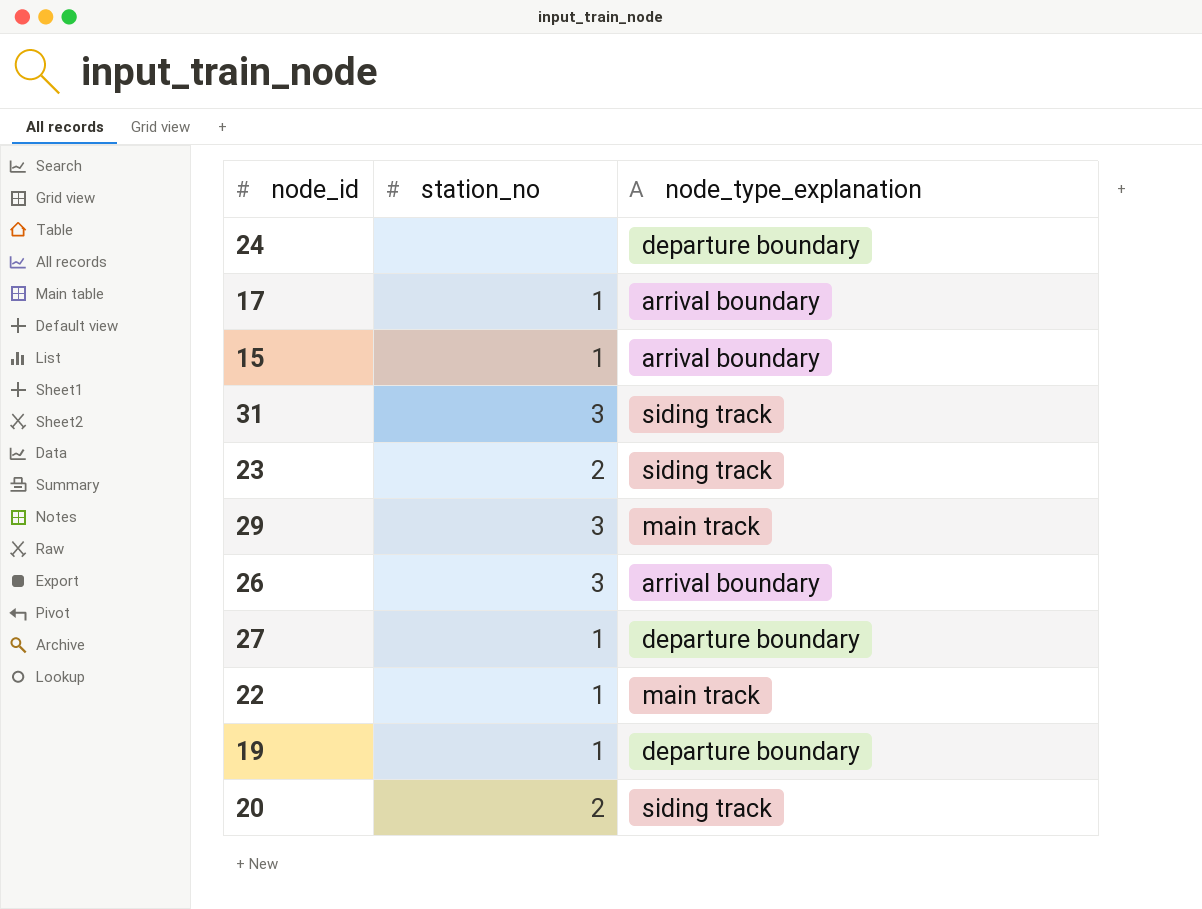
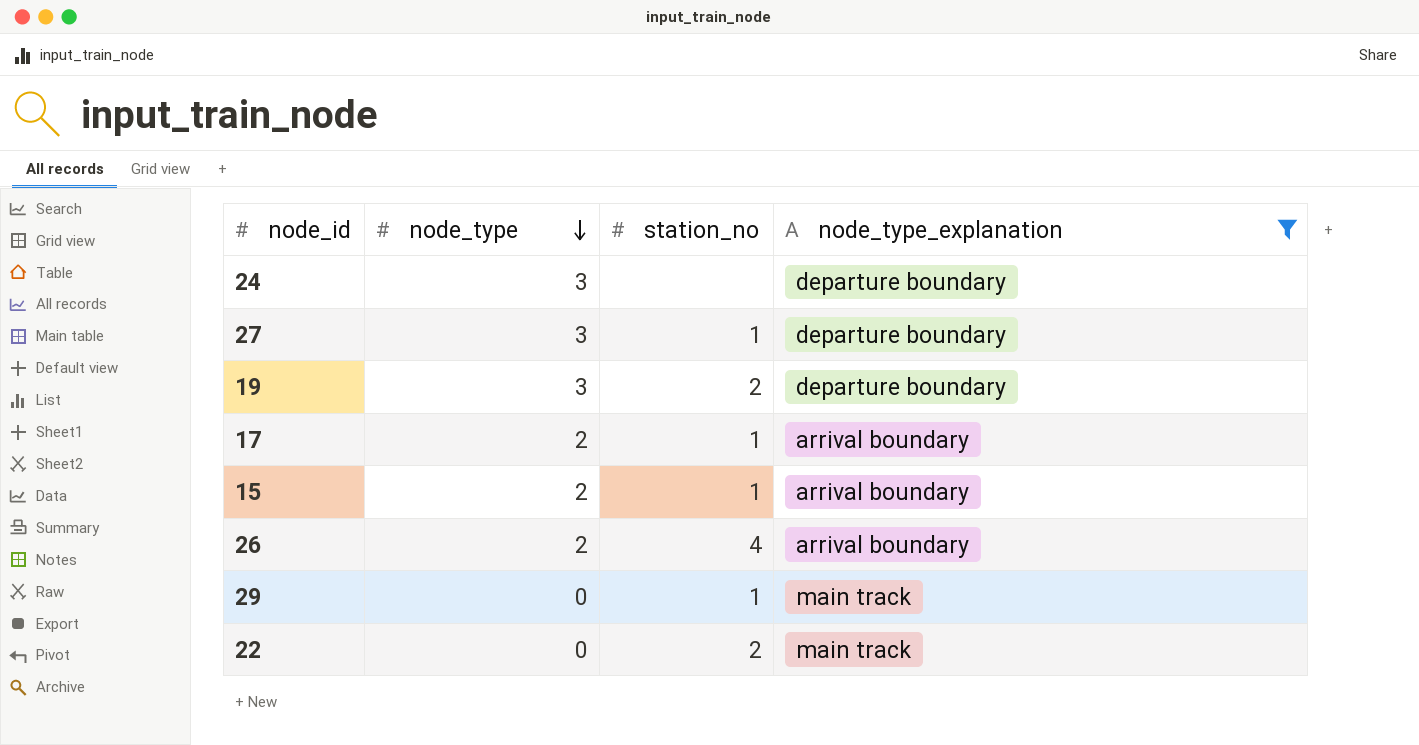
filter: none -> node_type_explanation != siding track
row order: none -> node_type descending
column node_type | position: none -> 2
19 | station_no: 1 -> 2
26 | station_no: 3 -> 4
29 | station_no: 3 -> 1
22 | station_no: 1 -> 2

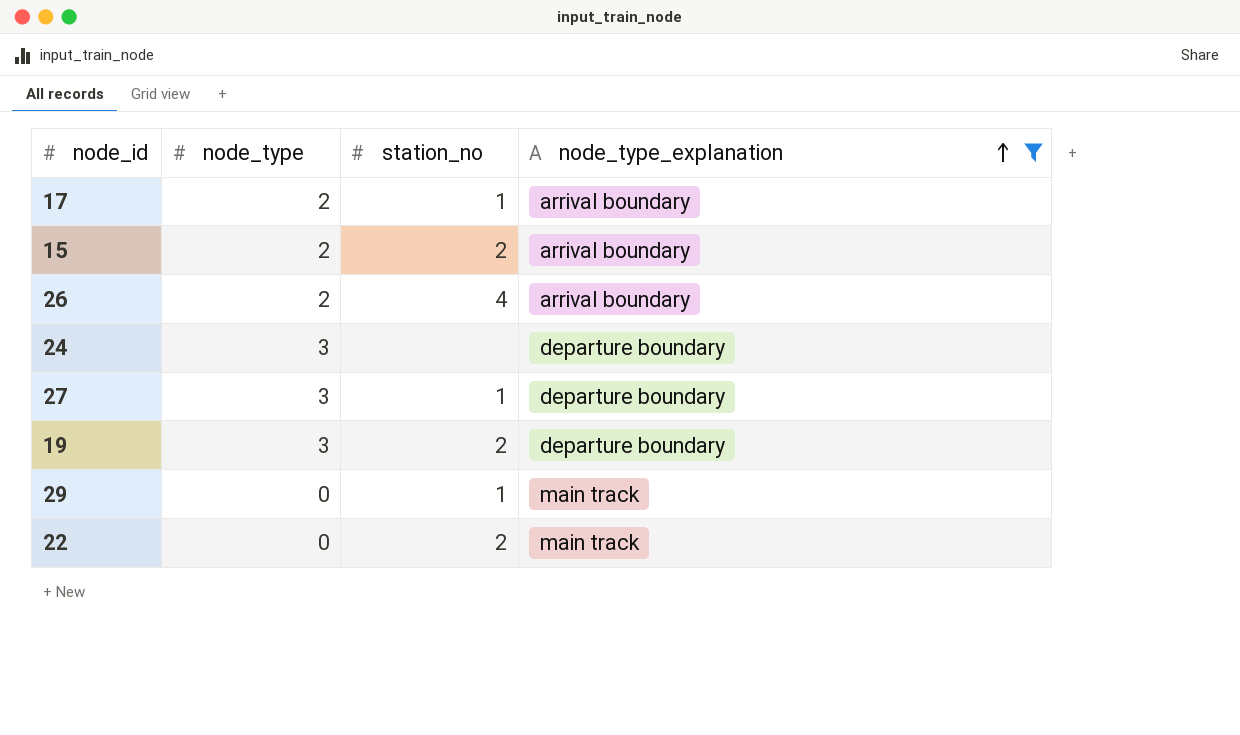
row order: node_type descending -> node_type_explanation ascending
15 | station_no: 1 -> 2

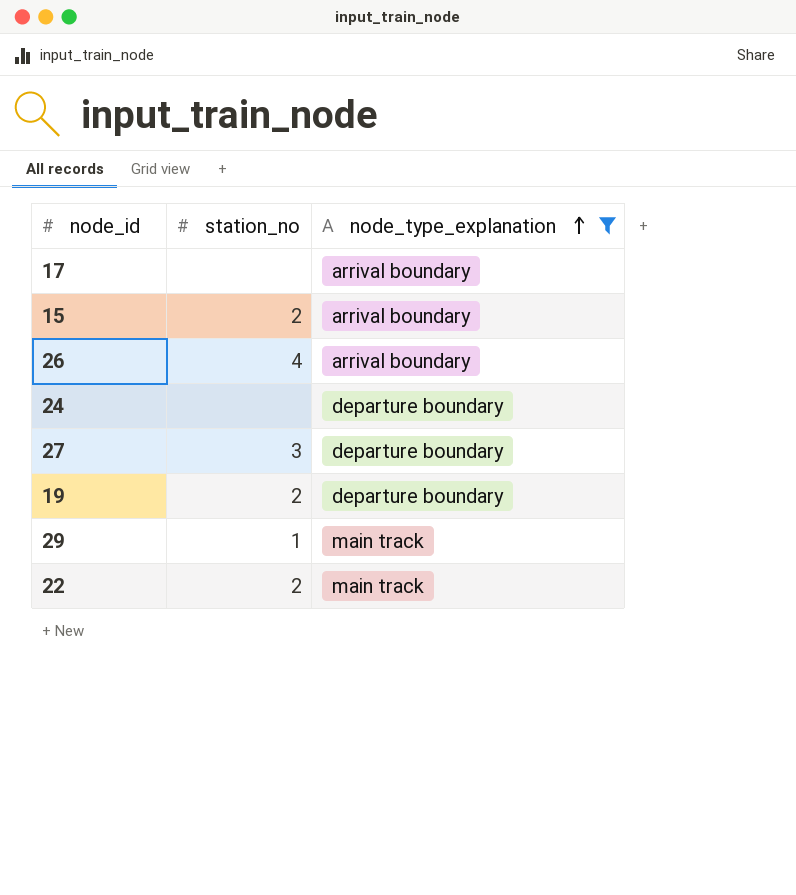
column node_type | position: 2 -> none
17 | station_no: 1 -> none
27 | station_no: 1 -> 3

